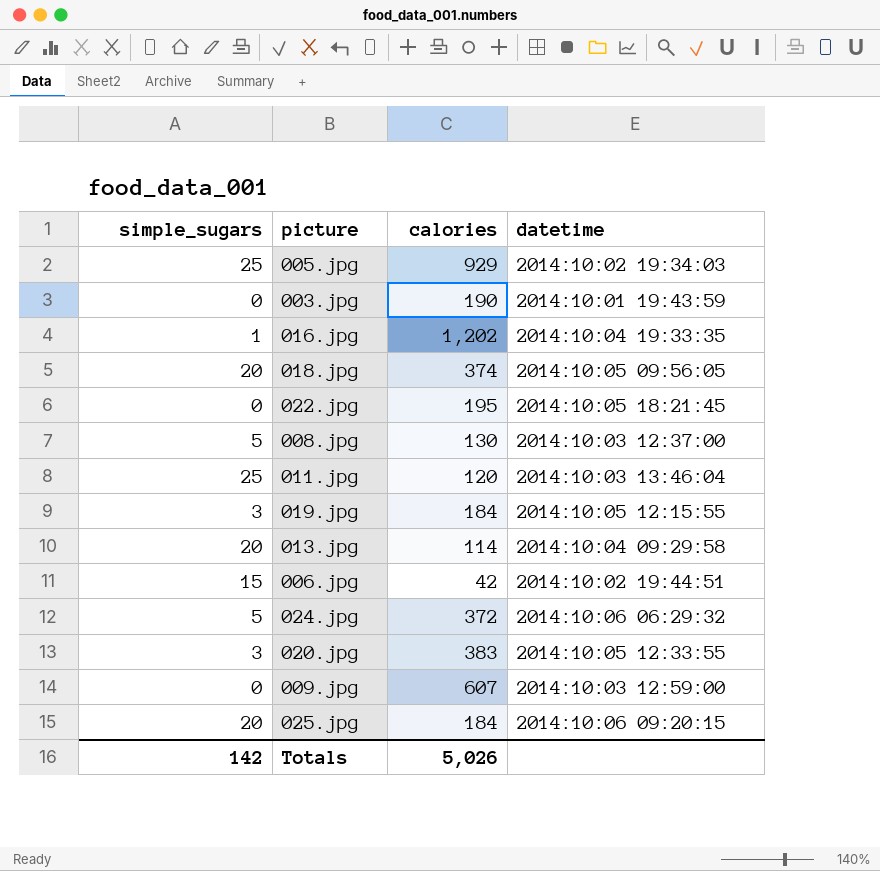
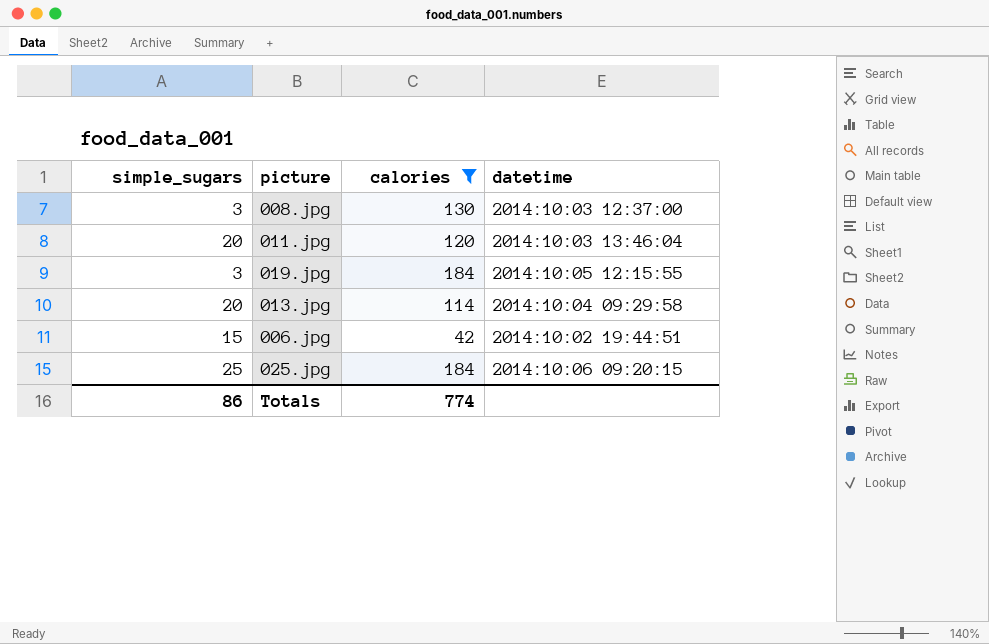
filter: none -> calories <= 184
008.jpg | simple_sugars: 5 -> 3
011.jpg | simple_sugars: 25 -> 20
025.jpg | simple_sugars: 20 -> 25
Totals | simple_sugars: 142 -> 86
Totals | calories: 5,026 -> 774

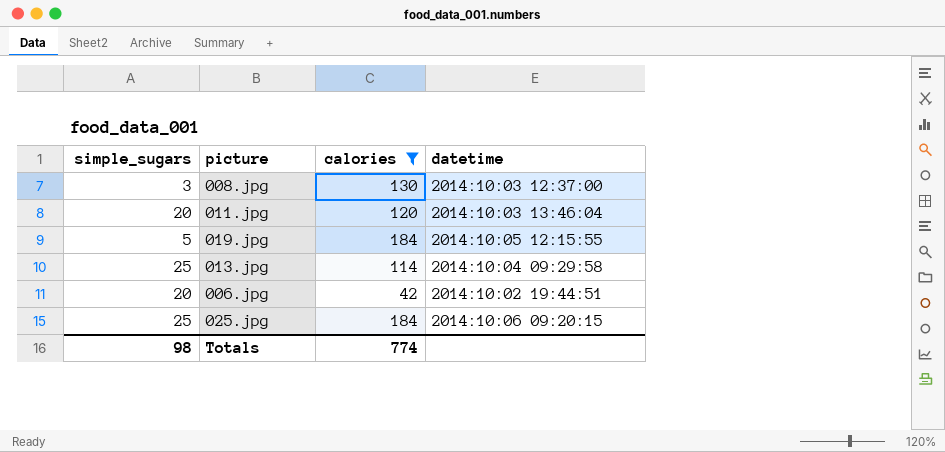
019.jpg | simple_sugars: 3 -> 5
013.jpg | simple_sugars: 20 -> 25
006.jpg | simple_sugars: 15 -> 20
Totals | simple_sugars: 86 -> 98

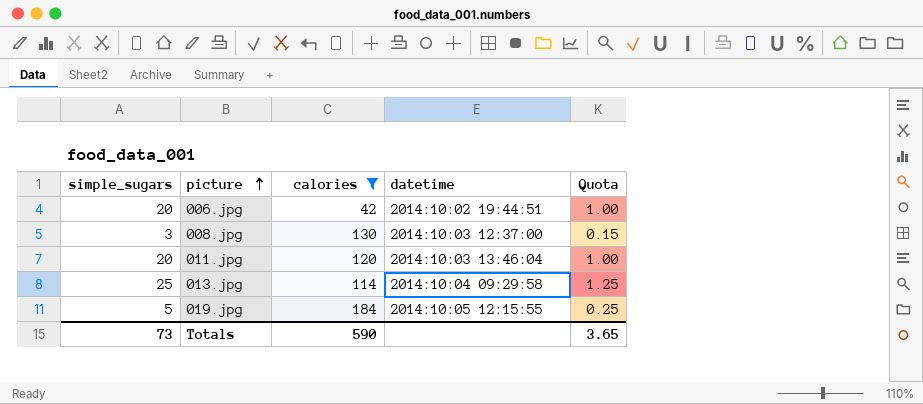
row order: none -> picture ascending
column Quota | formula: none -> [simple_sugars] * 0.05
row 025.jpg: 25 | 184 | 2014:10:06 09:20:15 -> none
Totals | simple_sugars: 98 -> 73
Totals | calories: 774 -> 590

